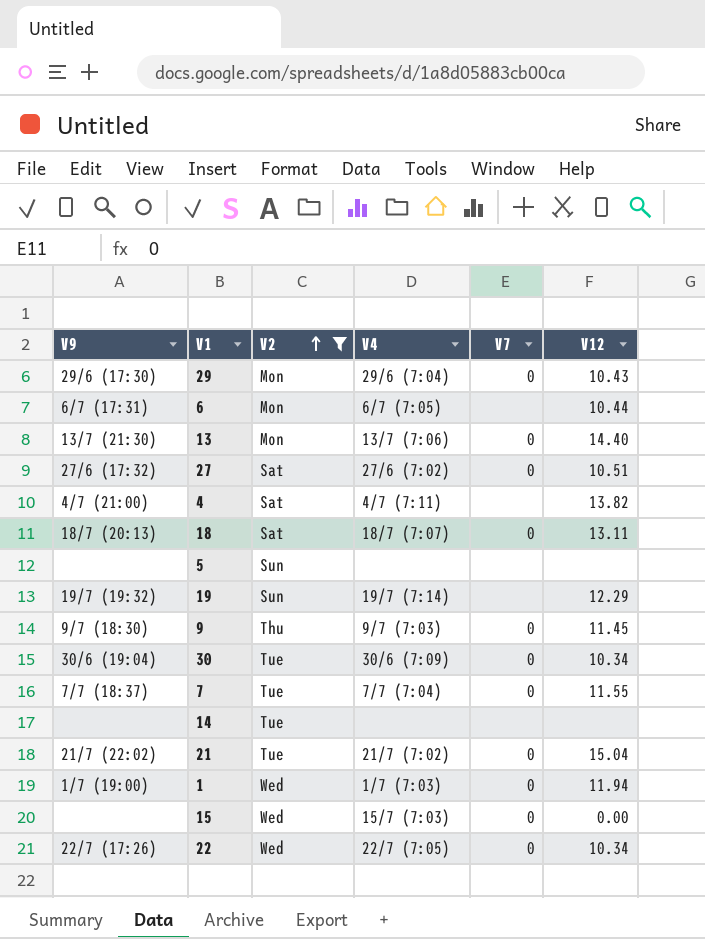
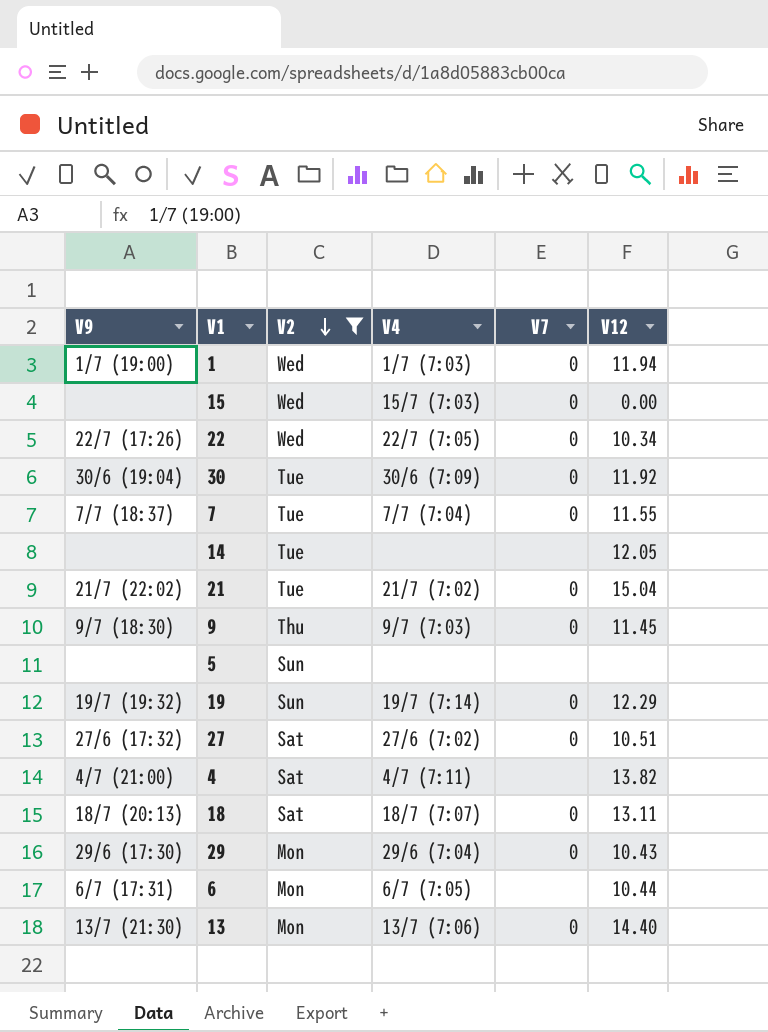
row order: V2 ascending -> V2 descending
30 | V12: 10.34 -> 11.92
14 | V12: none -> 12.05
19 | V7: none -> 0

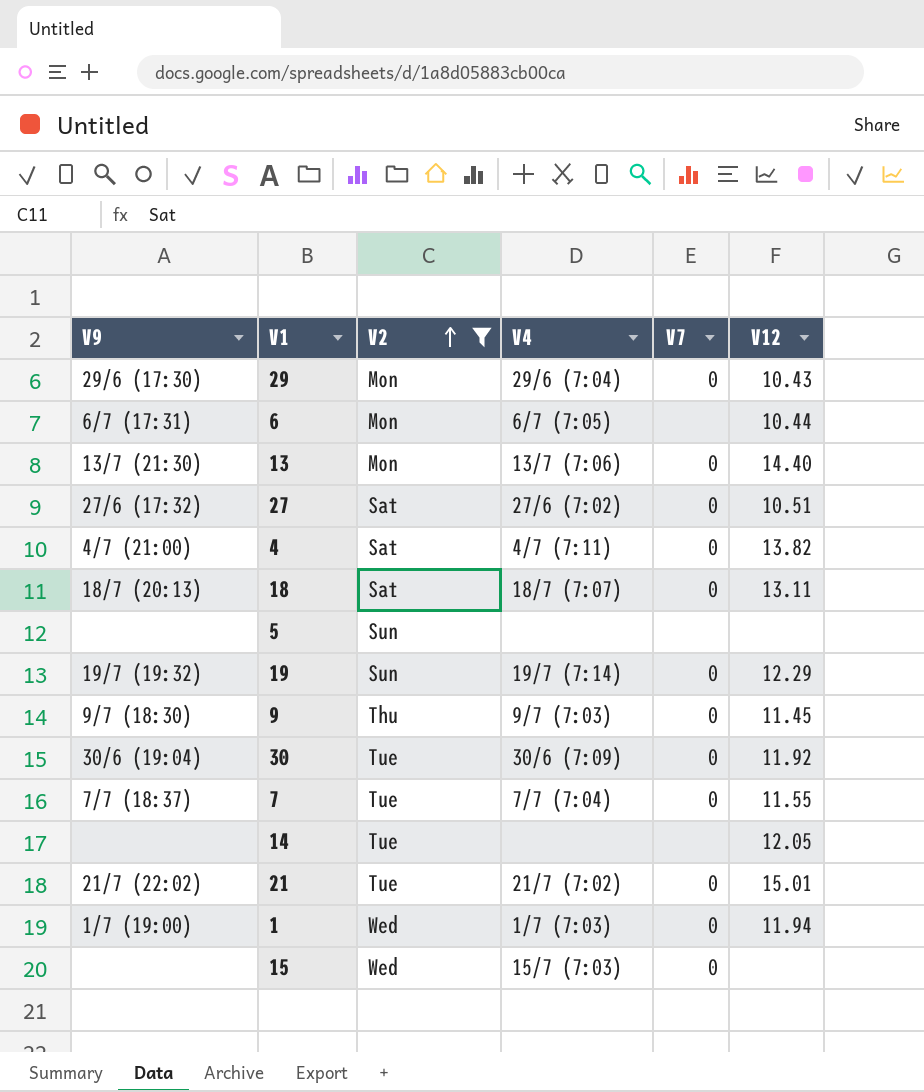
row order: V2 descending -> V2 ascending
row 22: 22/7 (17:26) | Wed | 22/7 (7:05) | 0 | 10.34 -> none
4 | V7: none -> 0
21 | V12: 15.04 -> 15.01
15 | V12: 0.00 -> none

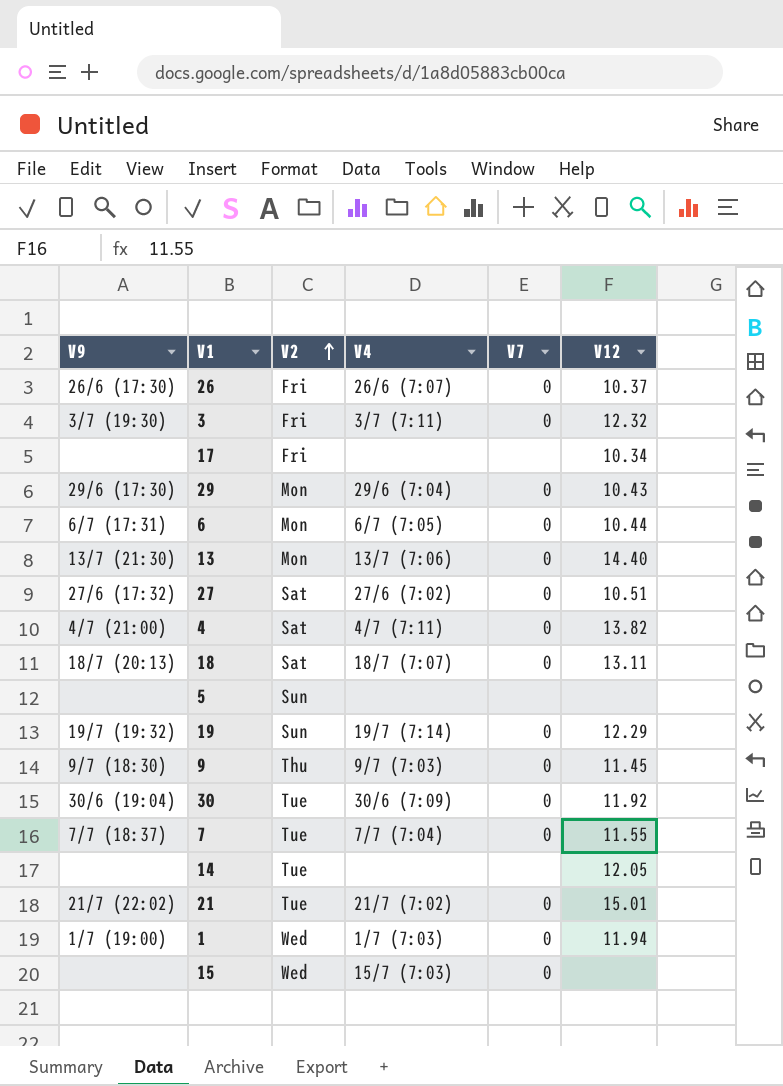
filter: V2 != Fri -> none
6 | V7: none -> 0

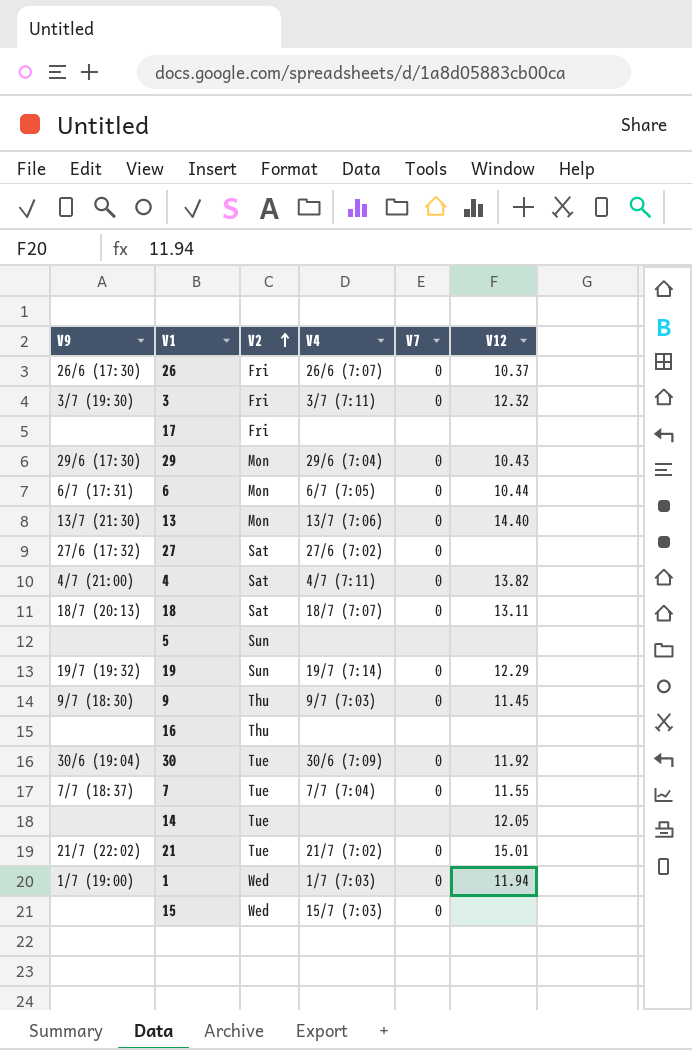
17 | V12: 10.34 -> none
27 | V12: 10.51 -> none
row 16: none -> none | Thu | none | none | none

